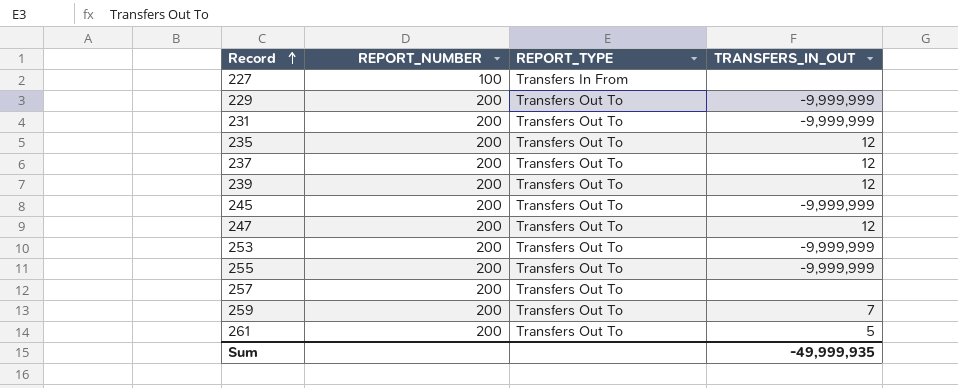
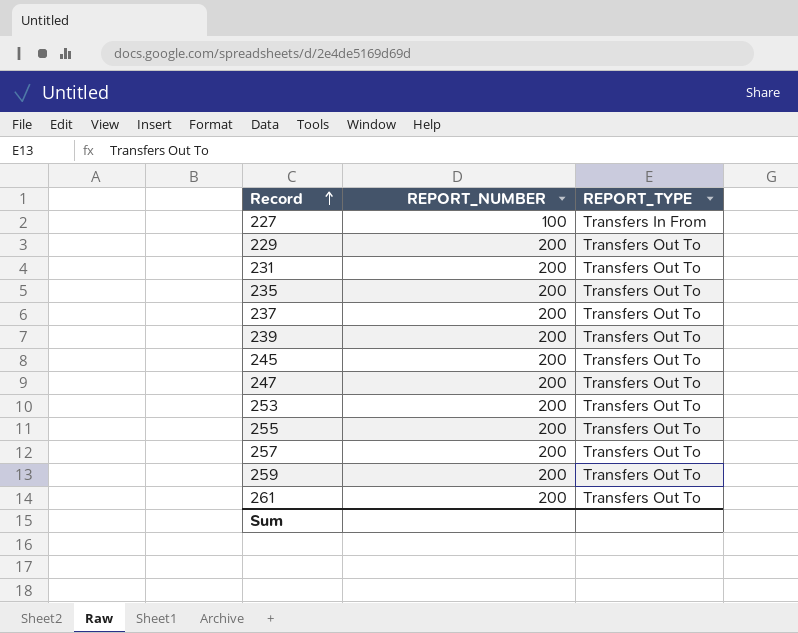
column TRANSFERS_IN_OUT | position: 4 -> none

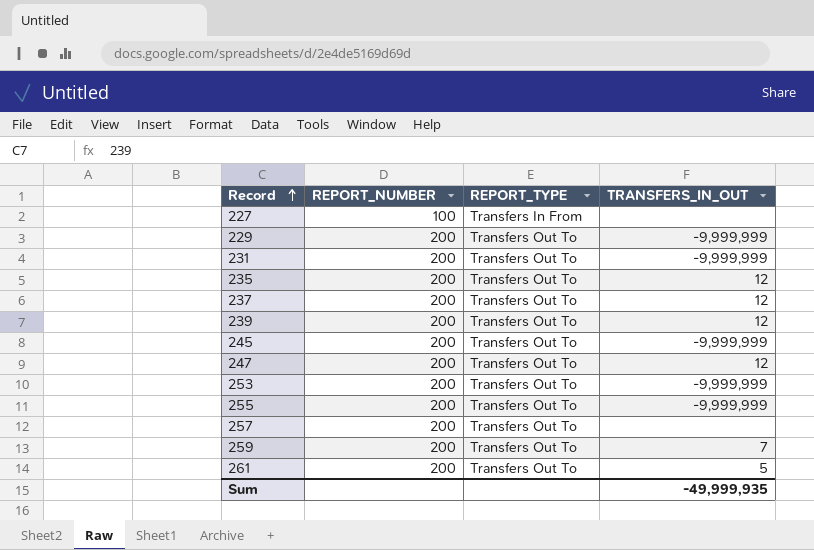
column TRANSFERS_IN_OUT | position: none -> 4

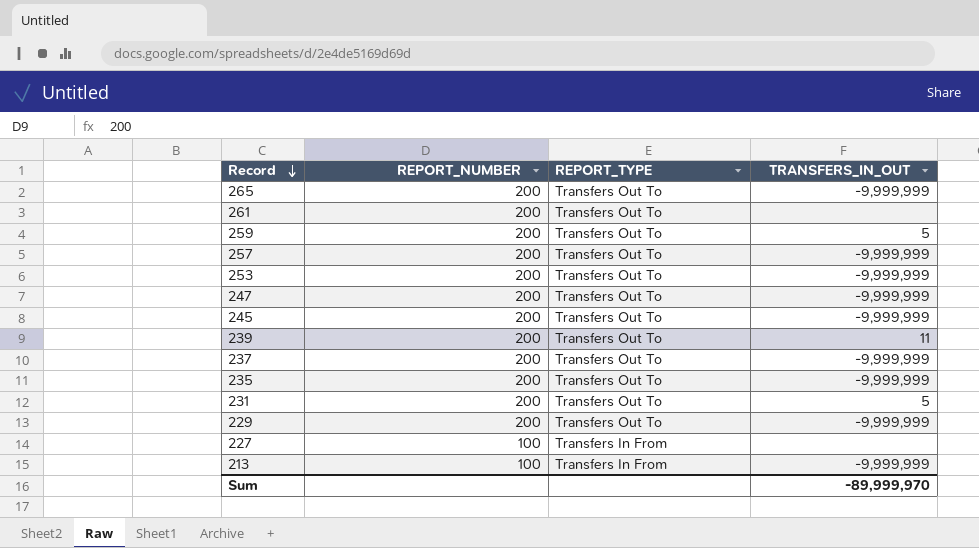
row order: Record ascending -> Record descending
row 255: 200 | Transfers Out To | -9,999,999 -> none
row 265: none -> 200 | Transfers Out To | -9,999,999
261 | TRANSFERS_IN_OUT: 5 -> none
259 | TRANSFERS_IN_OUT: 7 -> 5
257 | TRANSFERS_IN_OUT: none -> -9,999,999
247 | TRANSFERS_IN_OUT: 12 -> -9,999,999
239 | TRANSFERS_IN_OUT: 12 -> 11
237 | TRANSFERS_IN_OUT: 12 -> -9,999,999
235 | TRANSFERS_IN_OUT: 12 -> -9,999,999
231 | TRANSFERS_IN_OUT: -9,999,999 -> 5
row 213: none -> 100 | Transfers In From | -9,999,999
Sum | TRANSFERS_IN_OUT: -49,999,935 -> -89,999,970

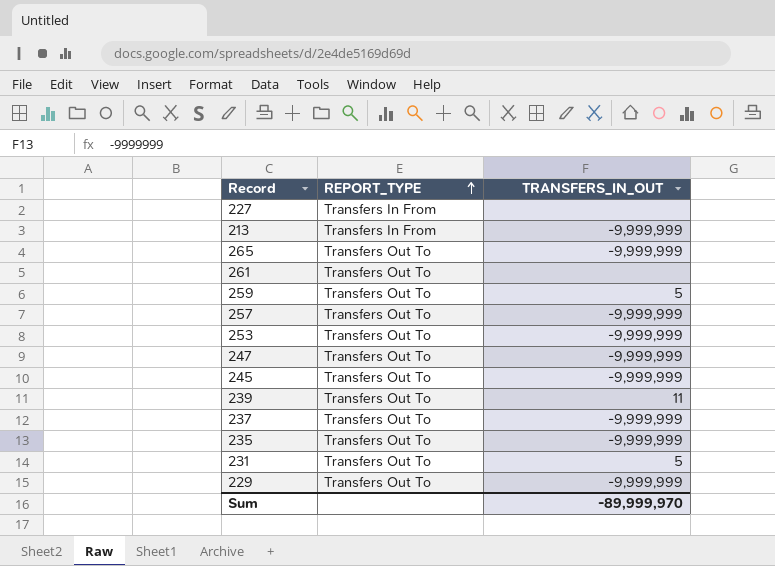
row order: Record descending -> REPORT_TYPE ascending
column REPORT_NUMBER | position: 2 -> none

